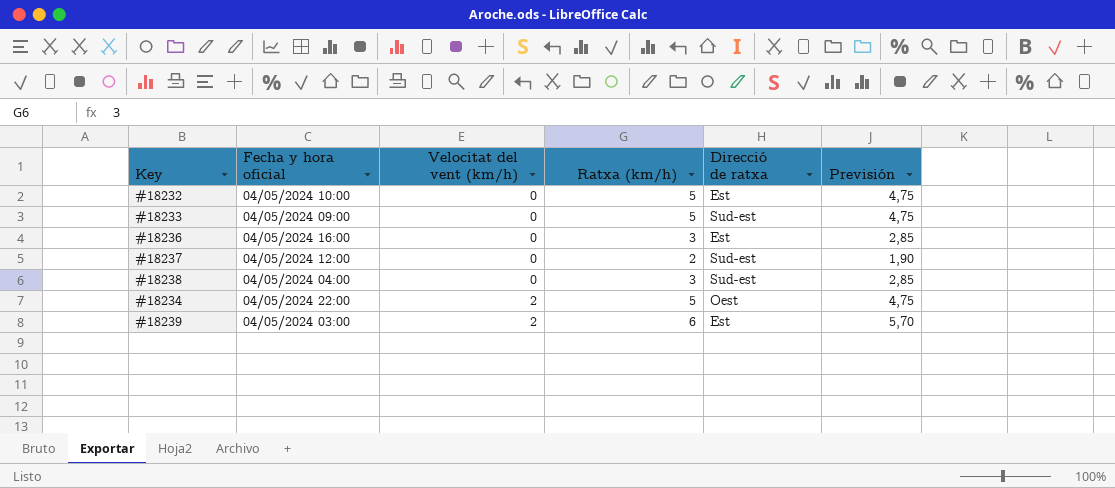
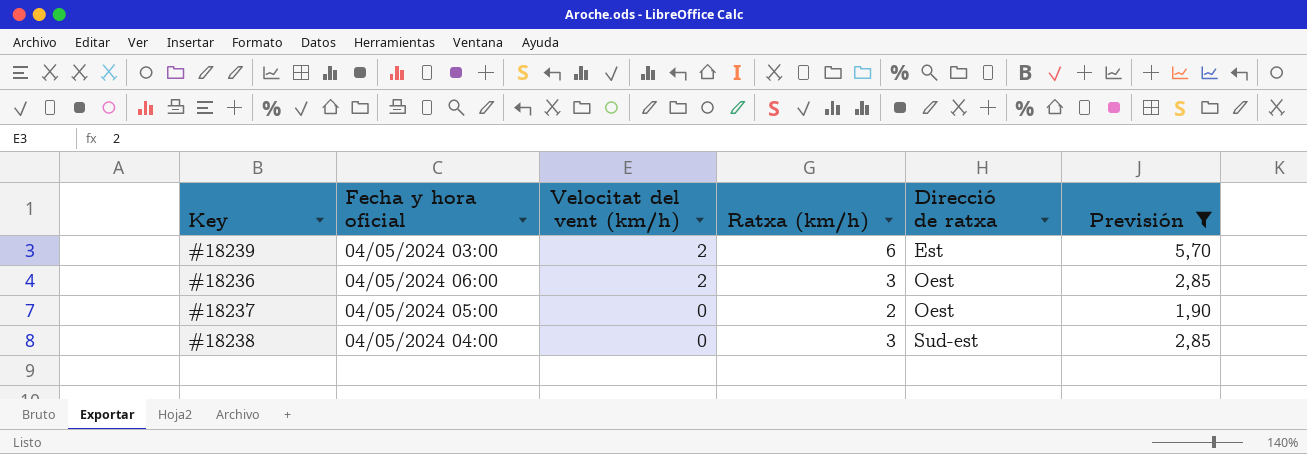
filter: none -> Previsión != 4,75
row order: Velocitat del vent (km/h) ascending -> Velocitat del vent (km/h) descending
#18236 | Fecha y hora oficial: 04/05/2024 16:00 -> 04/05/2024 06:00
#18236 | Velocitat del vent (km/h): 0 -> 2
#18236 | Direcció de ratxa: Est -> Oest
#18237 | Fecha y hora oficial: 04/05/2024 12:00 -> 04/05/2024 05:00
#18237 | Direcció de ratxa: Sud-est -> Oest

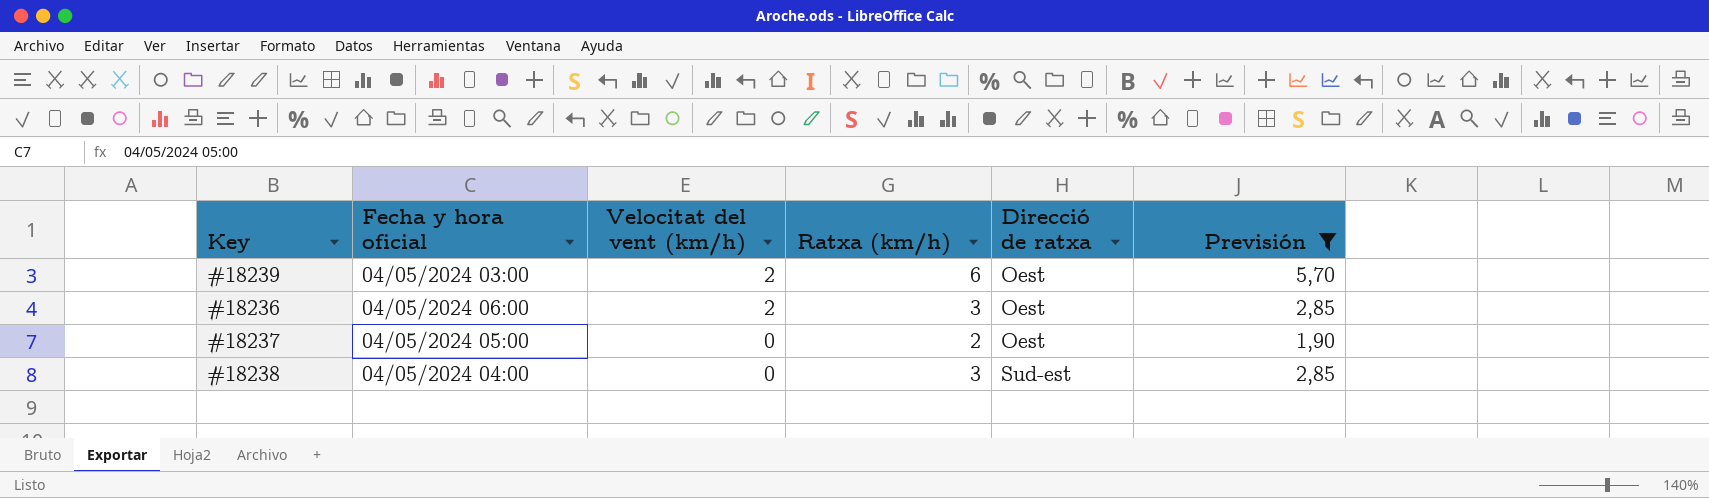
#18239 | Direcció de ratxa: Est -> Oest

